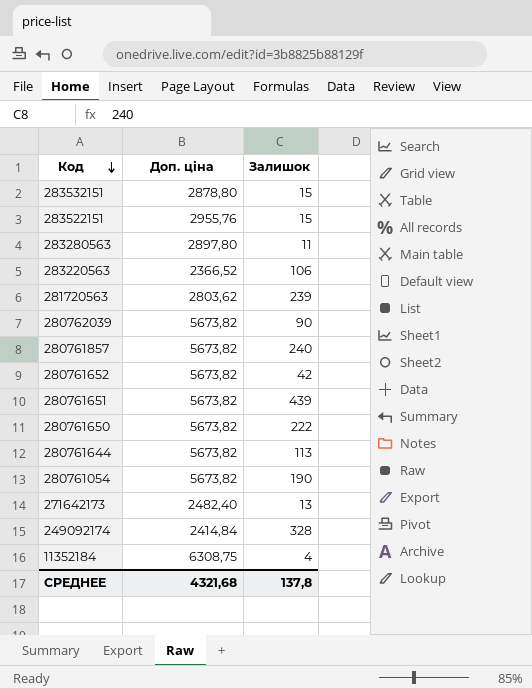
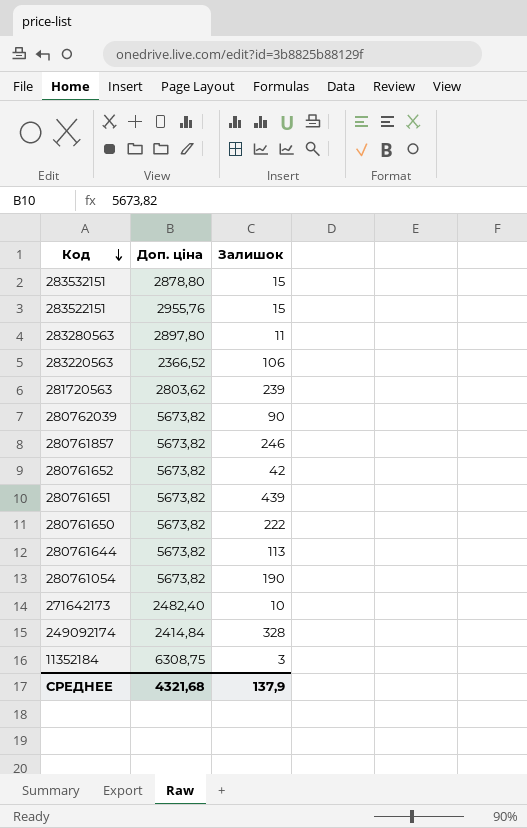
280761857 | Залишок: 240 -> 246
271642173 | Залишок: 13 -> 10
11352184 | Залишок: 4 -> 3
СРЕДНЕЕ | Залишок: 137,8 -> 137,9

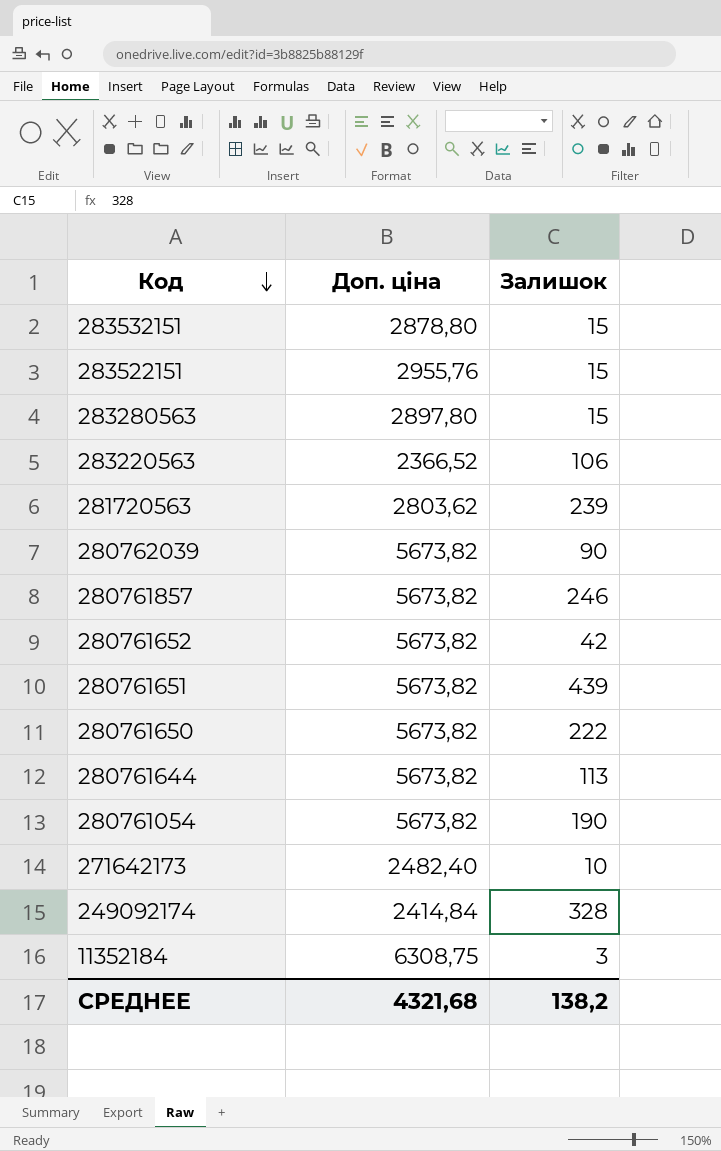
283280563 | Залишок: 11 -> 15
СРЕДНЕЕ | Залишок: 137,9 -> 138,2

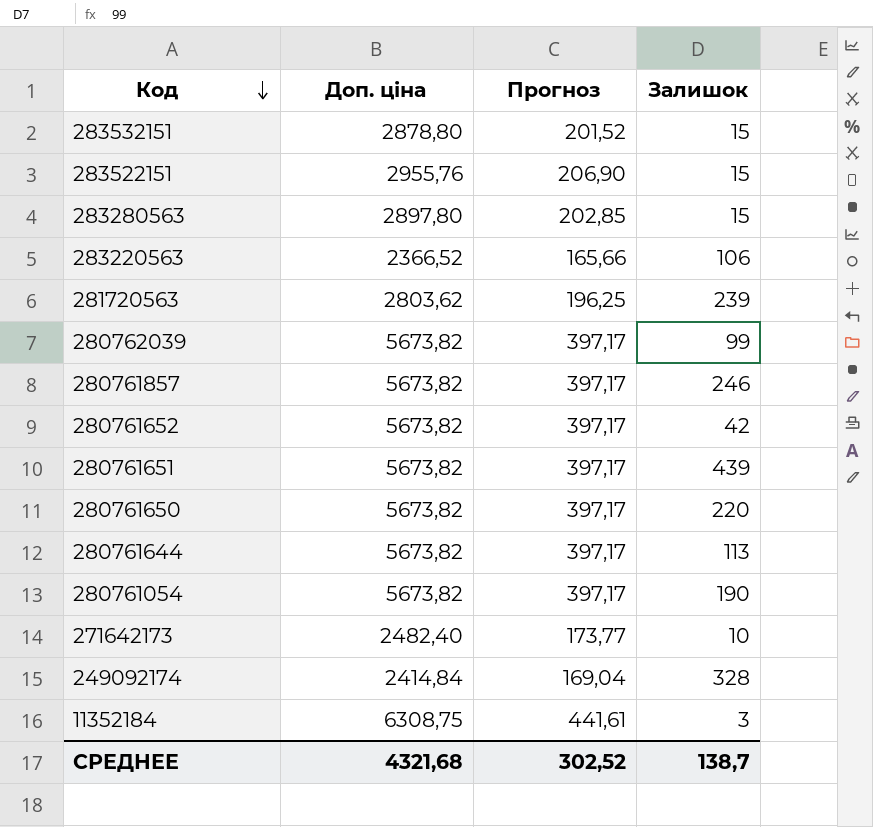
column Прогноз | formula: none -> [Доп. ціна] * 0,07
280762039 | Залишок: 90 -> 99
280761650 | Залишок: 222 -> 220
СРЕДНЕЕ | Залишок: 138,2 -> 138,7

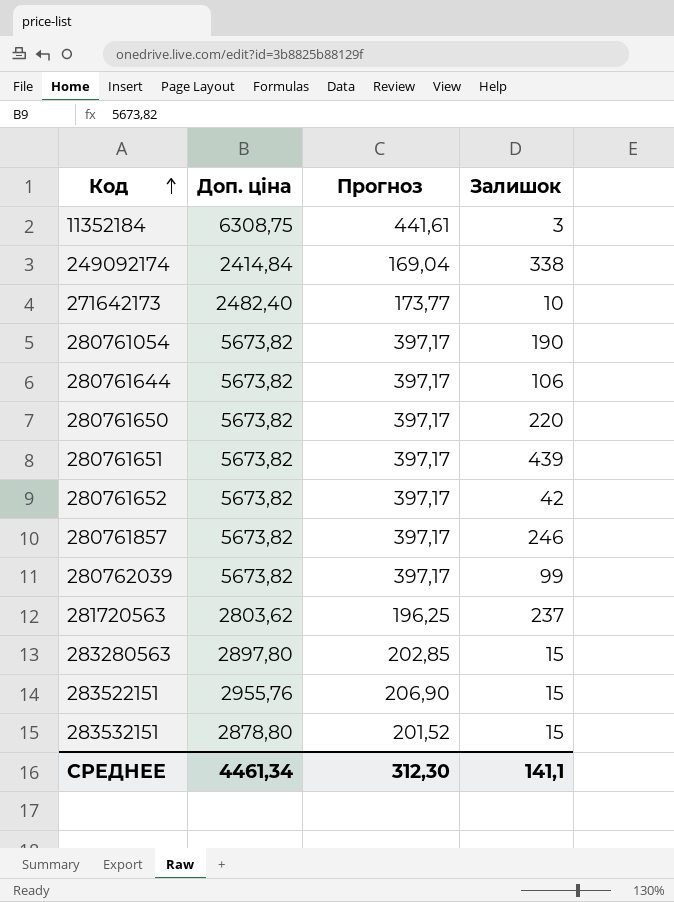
row order: Код descending -> Код ascending
row 283220563: 2366,52 | 165,66 | 106 -> none
249092174 | Залишок: 328 -> 338
280761644 | Залишок: 113 -> 106
281720563 | Залишок: 239 -> 237
СРЕДНЕЕ | Доп. ціна: 4321,68 -> 4461,34
СРЕДНЕЕ | Прогноз: 302,52 -> 312,30
СРЕДНЕЕ | Залишок: 138,7 -> 141,1

